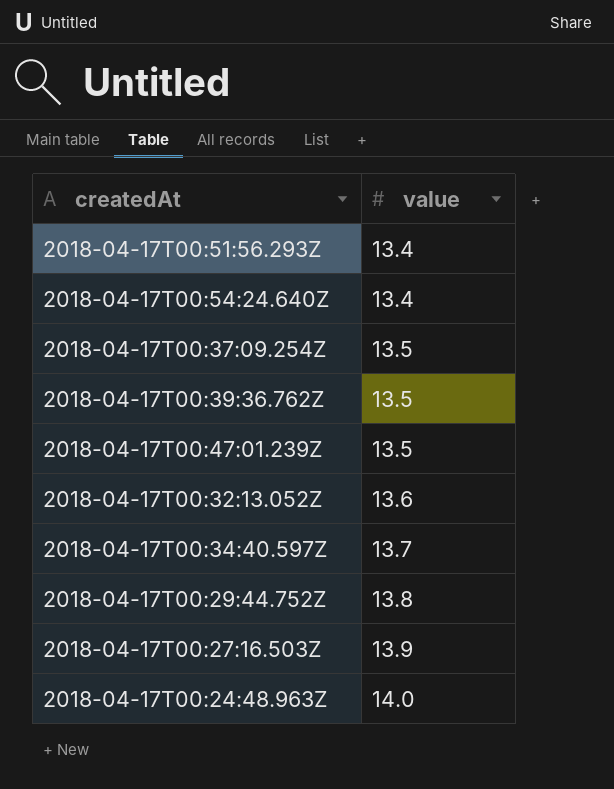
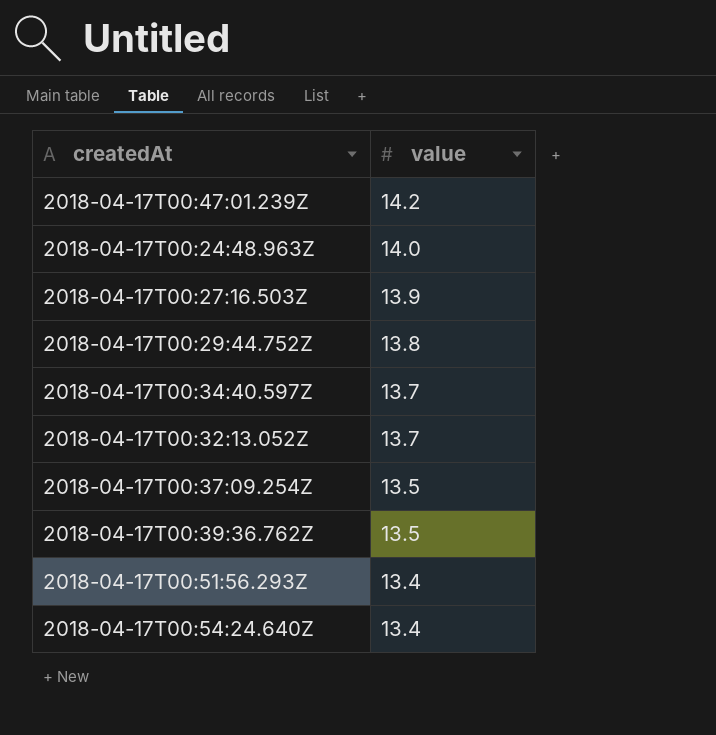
row order: value ascending -> value descending
2018-04-17T00:47:01.239Z | value: 13.5 -> 14.2
2018-04-17T00:32:13.052Z | value: 13.6 -> 13.7

